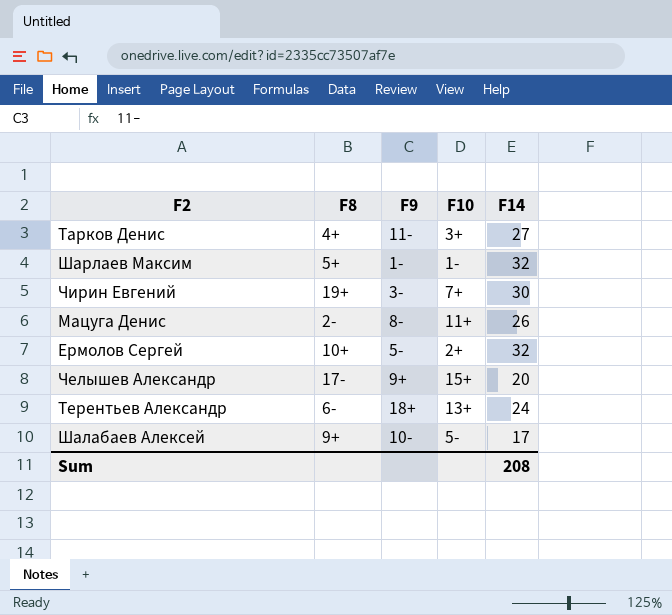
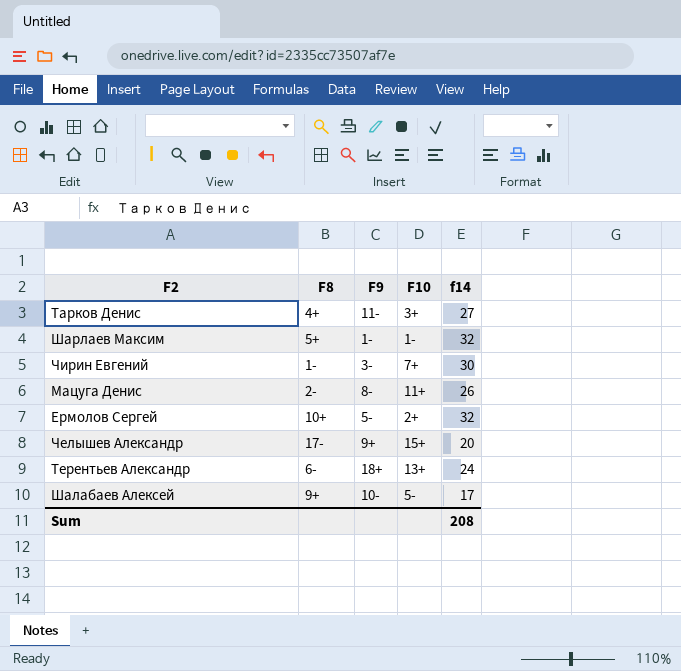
column name: F14 -> f14
Чирин Евгений | F8: 19+ -> 1-

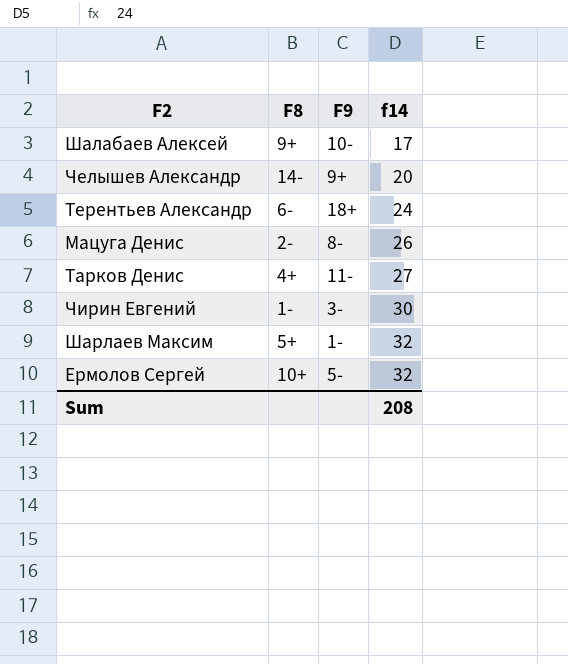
row order: none -> f14 ascending
column F10 | position: 4 -> none
Челышев Александр | F8: 17- -> 14-

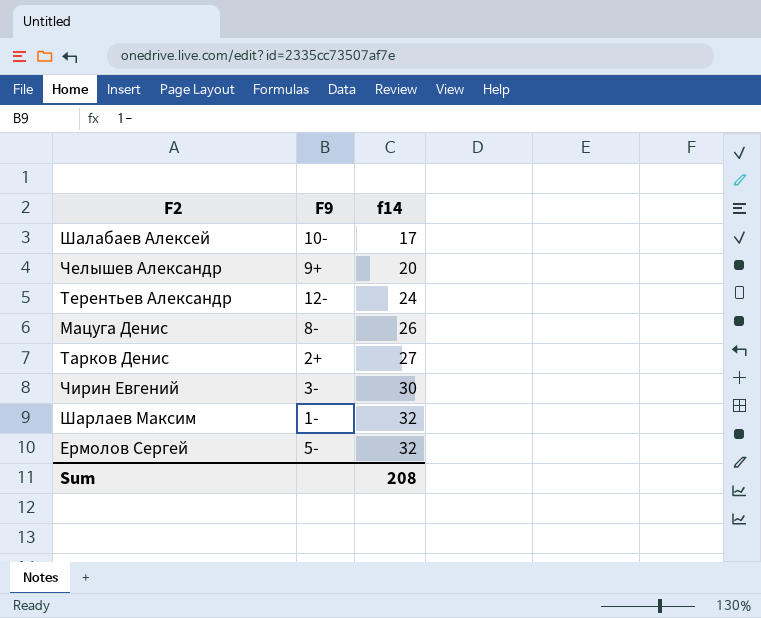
column F8 | position: 2 -> none
Терентьев Александр | F9: 18+ -> 12-
Тарков Денис | F9: 11- -> 2+

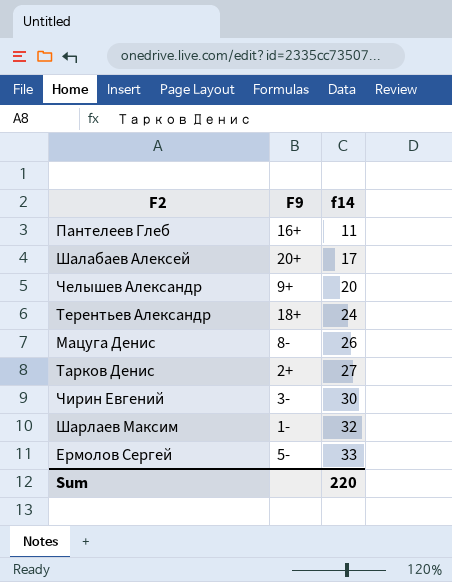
row Пантелеев Глеб: none -> 16+ | 11
Шалабаев Алексей | F9: 10- -> 20+
Терентьев Александр | F9: 12- -> 18+
Ермолов Сергей | f14: 32 -> 33
Sum | f14: 208 -> 220

